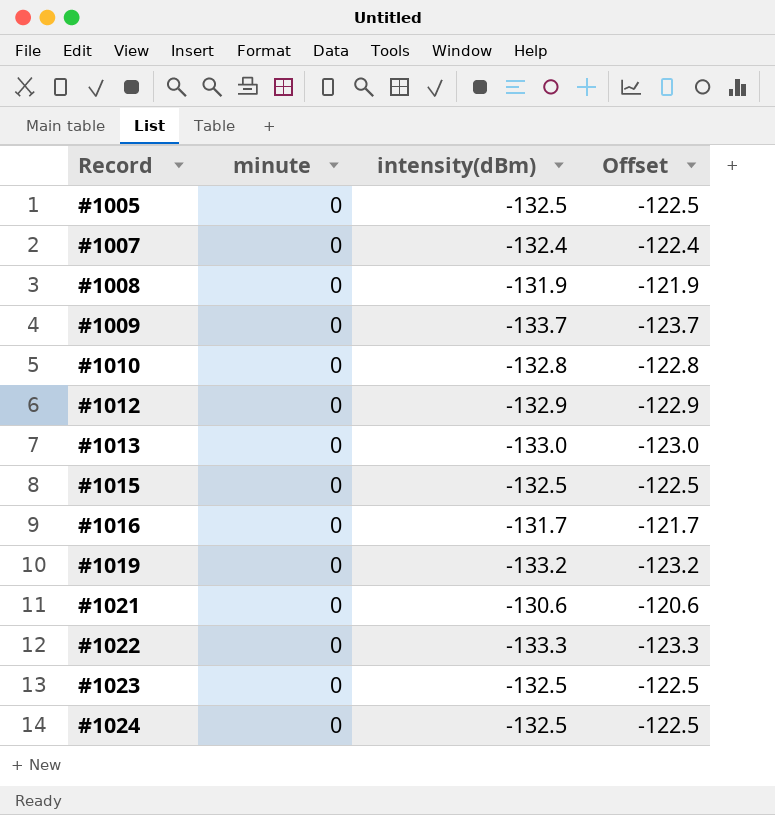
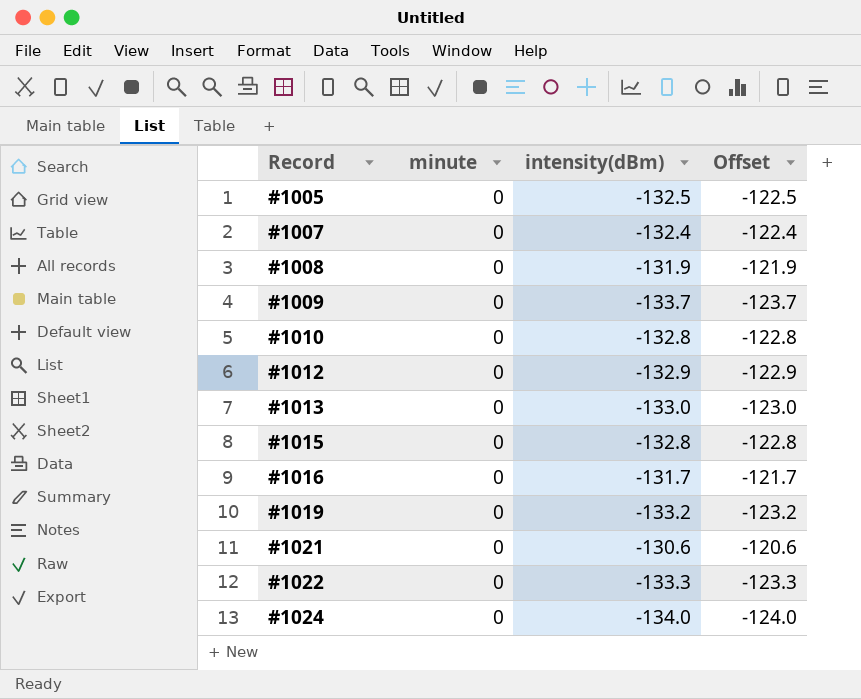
row #1023: 0 | -132.5 | -122.5 -> none
#1015 | intensity(dBm): -132.5 -> -132.8
#1015 | Offset: -122.5 -> -122.8
#1024 | intensity(dBm): -132.5 -> -134.0
#1024 | Offset: -122.5 -> -124.0

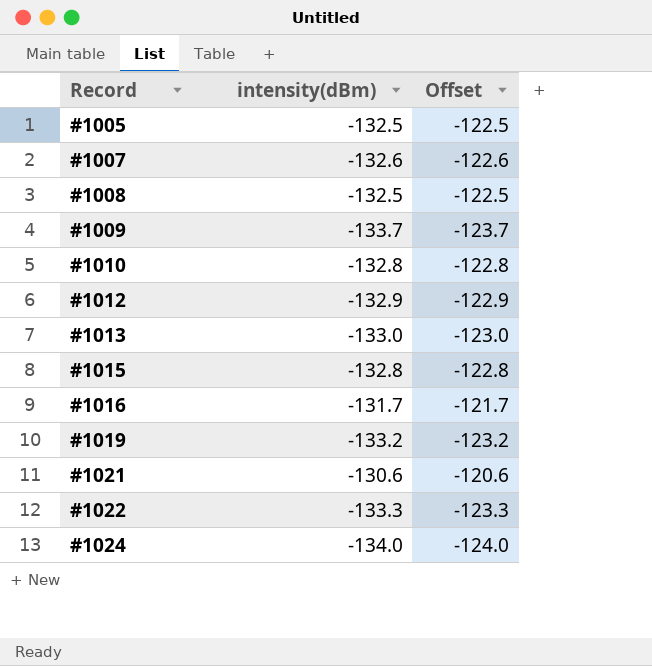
column minute | position: 2 -> none
#1007 | intensity(dBm): -132.4 -> -132.6
#1007 | Offset: -122.4 -> -122.6
#1008 | intensity(dBm): -131.9 -> -132.5
#1008 | Offset: -121.9 -> -122.5

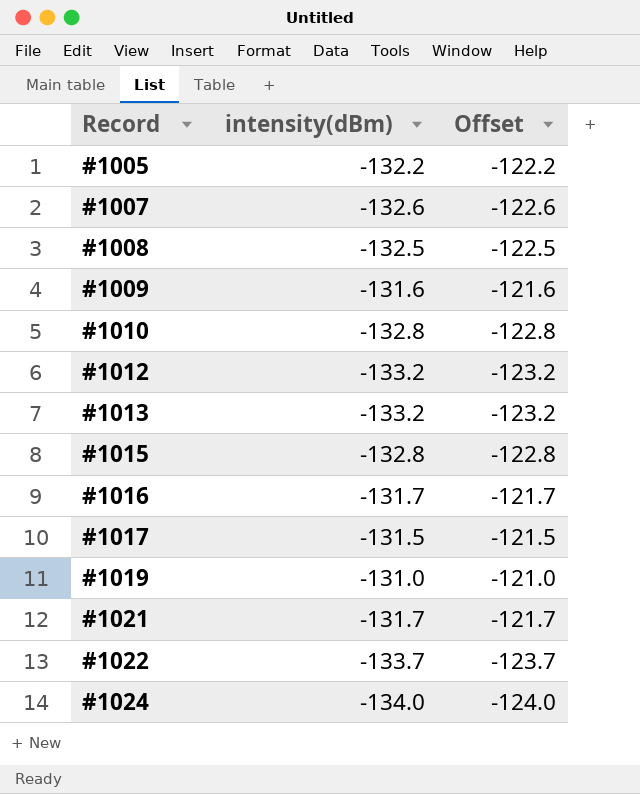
#1005 | intensity(dBm): -132.5 -> -132.2
#1005 | Offset: -122.5 -> -122.2
#1009 | intensity(dBm): -133.7 -> -131.6
#1009 | Offset: -123.7 -> -121.6
#1012 | intensity(dBm): -132.9 -> -133.2
#1012 | Offset: -122.9 -> -123.2
#1013 | intensity(dBm): -133.0 -> -133.2
#1013 | Offset: -123.0 -> -123.2
row #1017: none -> -131.5 | -121.5
#1019 | intensity(dBm): -133.2 -> -131.0
#1019 | Offset: -123.2 -> -121.0
#1021 | intensity(dBm): -130.6 -> -131.7
#1021 | Offset: -120.6 -> -121.7
#1022 | intensity(dBm): -133.3 -> -133.7
#1022 | Offset: -123.3 -> -123.7

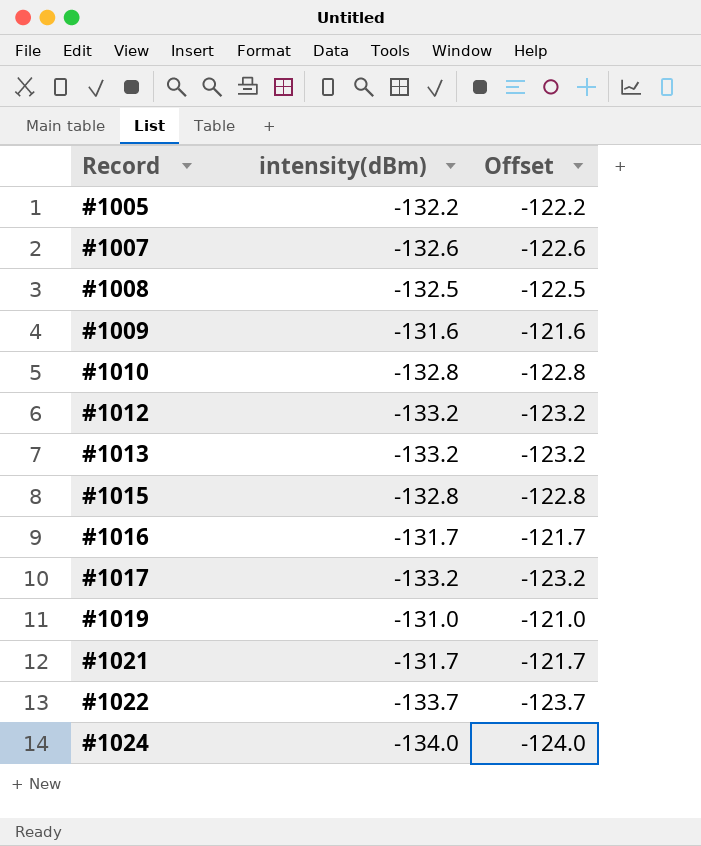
#1017 | intensity(dBm): -131.5 -> -133.2
#1017 | Offset: -121.5 -> -123.2

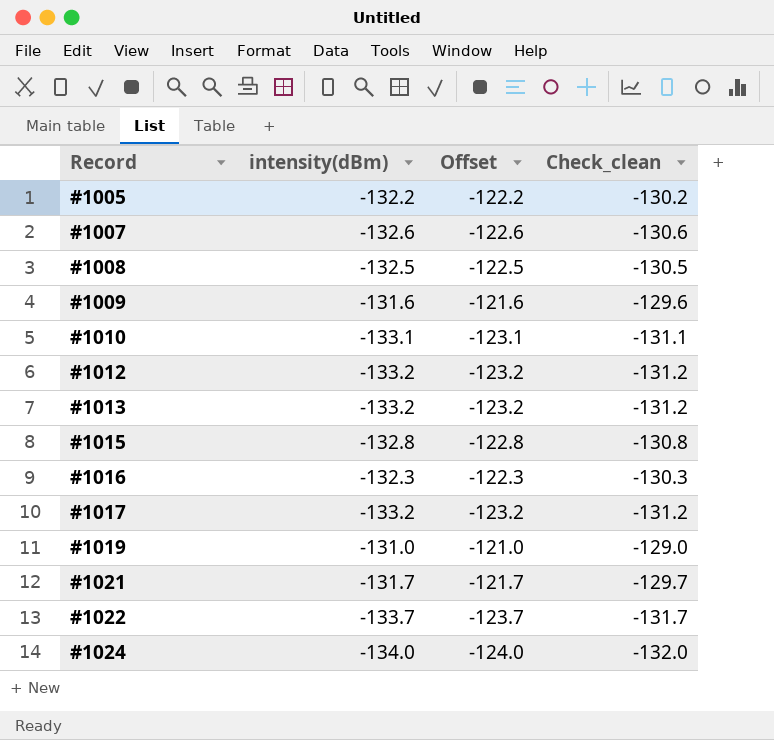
column Check_clean | formula: none -> [intensity(dBm)] + 2
#1010 | intensity(dBm): -132.8 -> -133.1
#1010 | Offset: -122.8 -> -123.1
#1016 | intensity(dBm): -131.7 -> -132.3
#1016 | Offset: -121.7 -> -122.3

